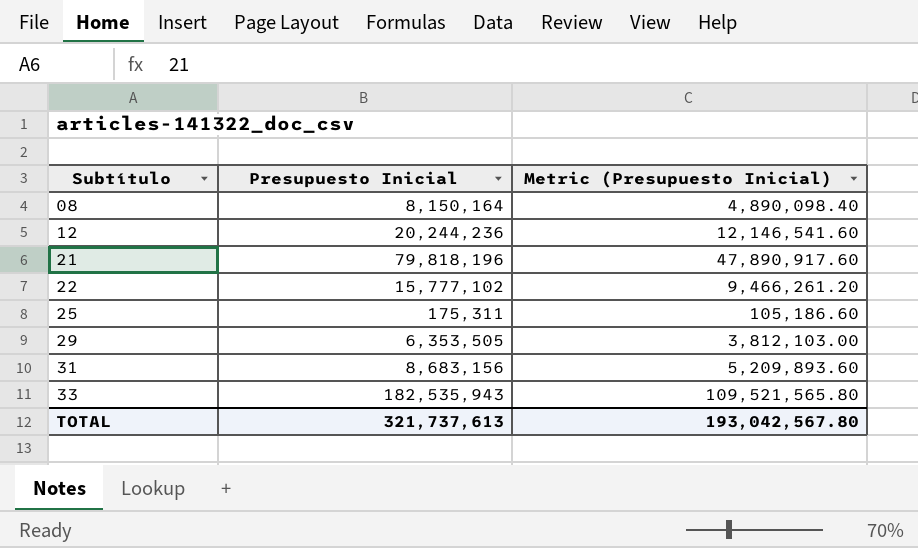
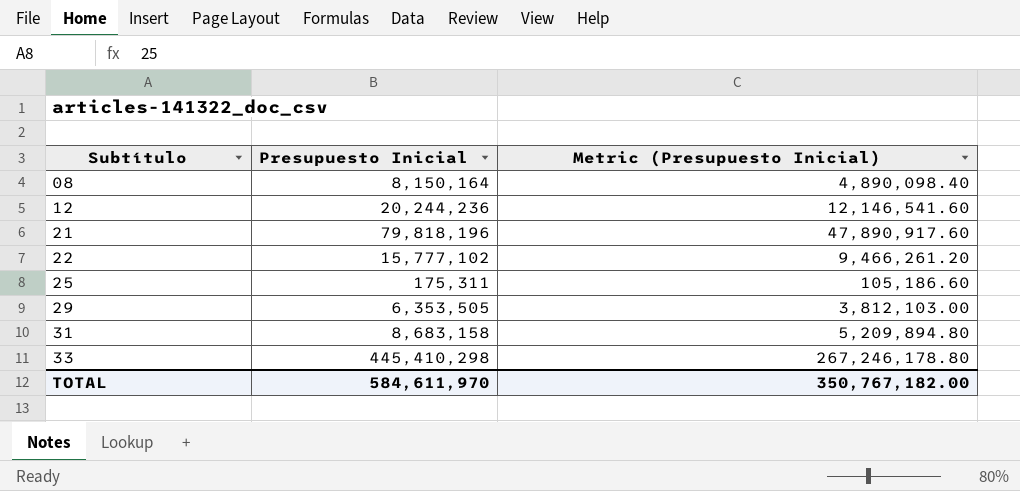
31 | Presupuesto Inicial: 8,683,156 -> 8,683,158
31 | Metric (Presupuesto Inicial): 5,209,893.60 -> 5,209,894.80
33 | Presupuesto Inicial: 182,535,943 -> 445,410,298
33 | Metric (Presupuesto Inicial): 109,521,565.80 -> 267,246,178.80
TOTAL | Presupuesto Inicial: 321,737,613 -> 584,611,970
TOTAL | Metric (Presupuesto Inicial): 193,042,567.80 -> 350,767,182.00

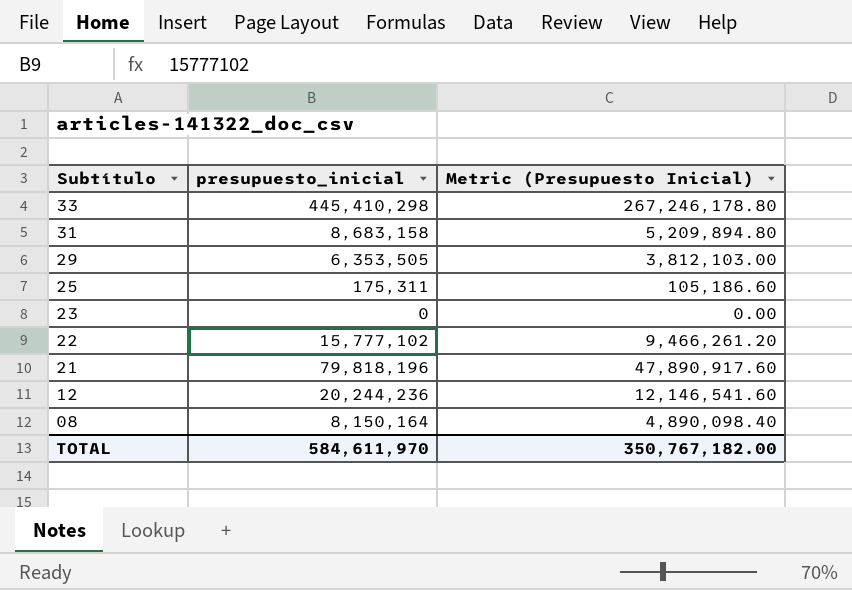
row order: Subtítulo ascending -> Subtítulo descending
column name: Presupuesto Inicial -> presupuesto_inicial
row 23: none -> 0 | 0.00

